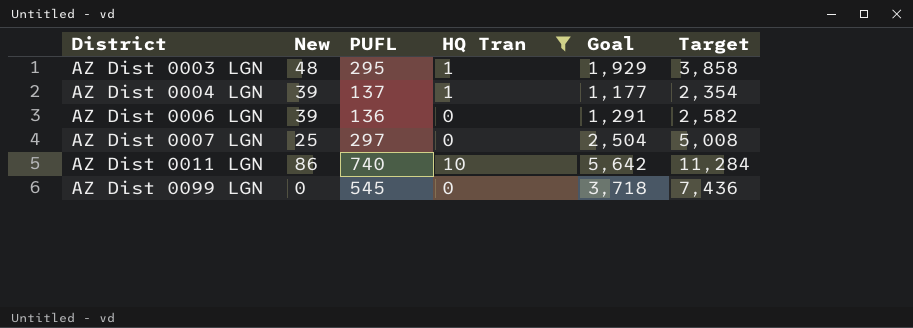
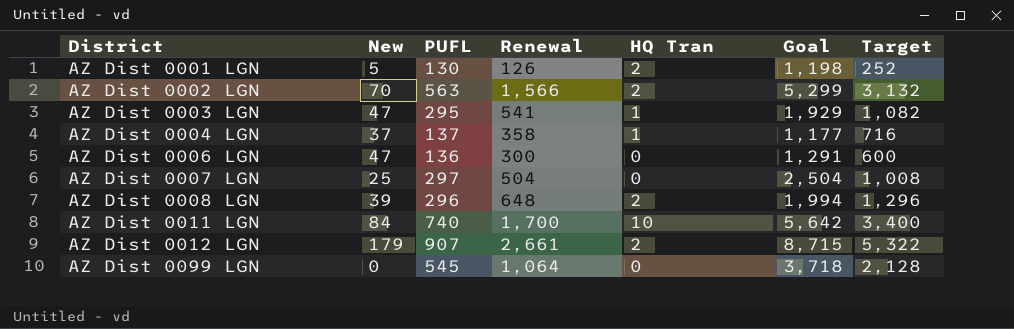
filter: HQ Tran != 2 -> none
column Renewal | position: none -> 4
column Target | formula: [Goal] * 2 -> [Renewal] * 2
AZ Dist 0003 LGN | New: 48 -> 47
AZ Dist 0004 LGN | New: 39 -> 37
AZ Dist 0006 LGN | New: 39 -> 47
AZ Dist 0011 LGN | New: 86 -> 84

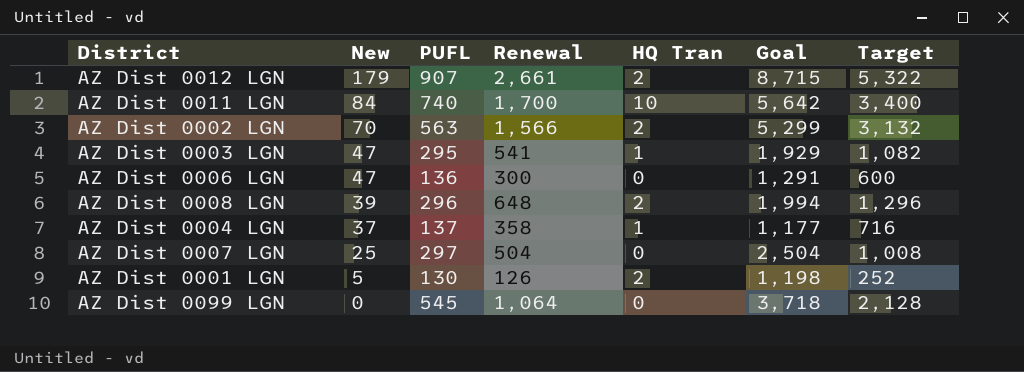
row order: District ascending -> New descending

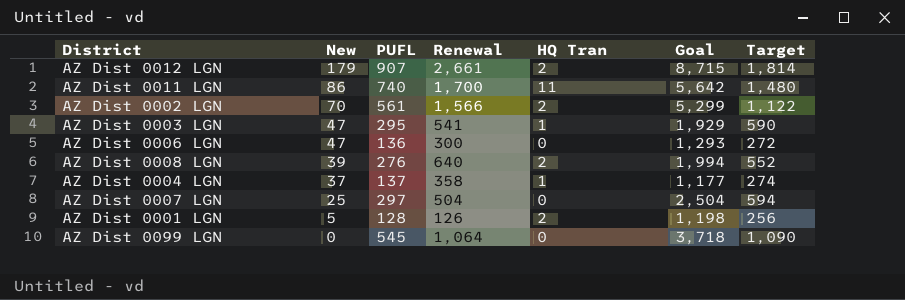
column Target | formula: [Renewal] * 2 -> [PUFL] * 2
AZ Dist 0011 LGN | New: 84 -> 86
AZ Dist 0011 LGN | HQ Tran: 10 -> 11
AZ Dist 0002 LGN | PUFL: 563 -> 561
AZ Dist 0006 LGN | Goal: 1,291 -> 1,293
AZ Dist 0008 LGN | PUFL: 296 -> 276
AZ Dist 0008 LGN | Renewal: 648 -> 640
AZ Dist 0001 LGN | PUFL: 130 -> 128

